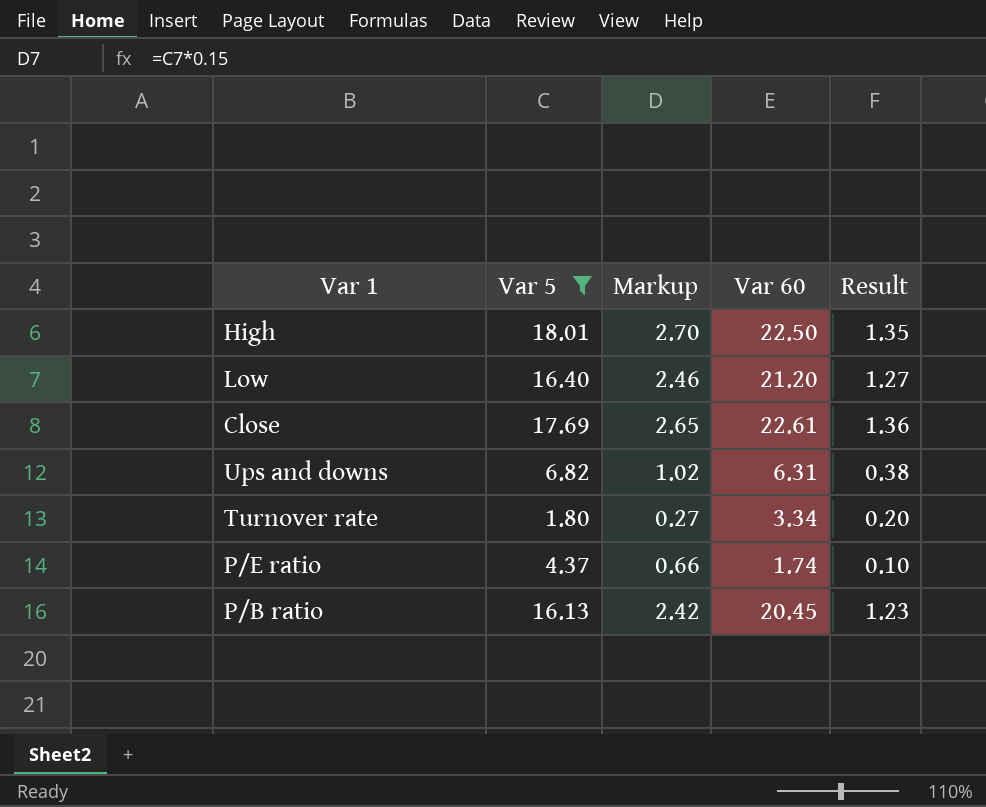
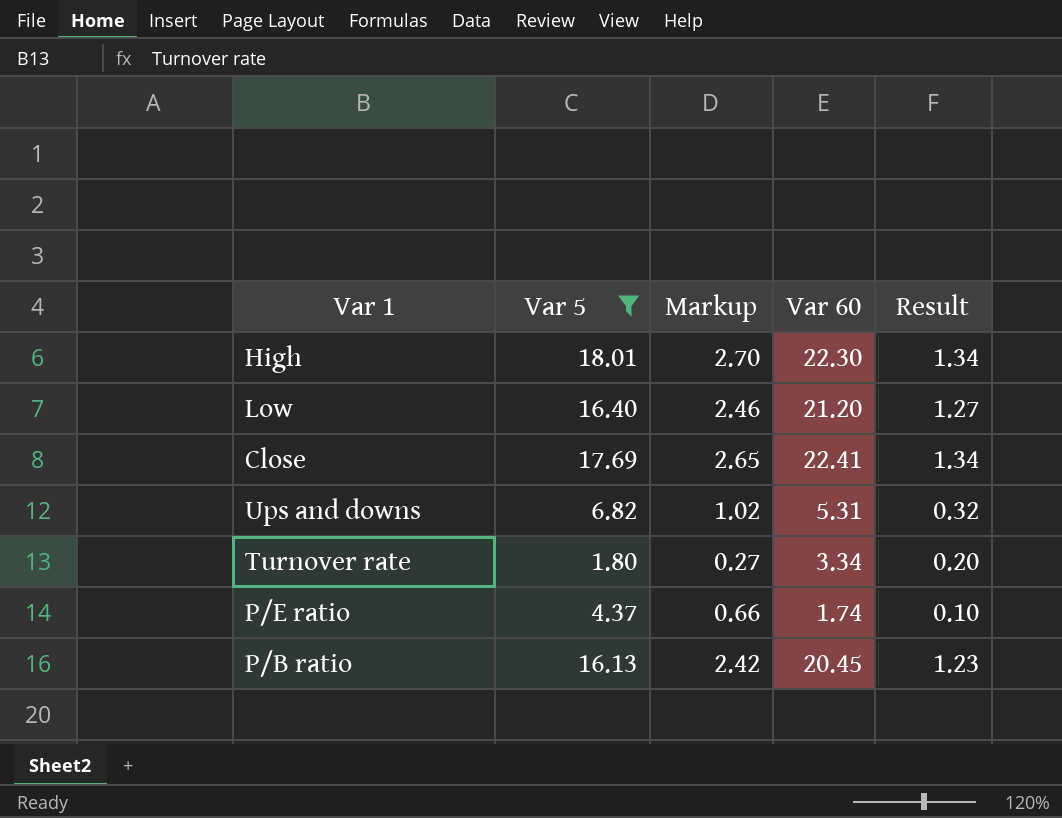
High | Var 60: 22.50 -> 22.30
High | Result: 1.35 -> 1.34
Close | Var 60: 22.61 -> 22.41
Close | Result: 1.36 -> 1.34
Ups and downs | Var 60: 6.31 -> 5.31
Ups and downs | Result: 0.38 -> 0.32

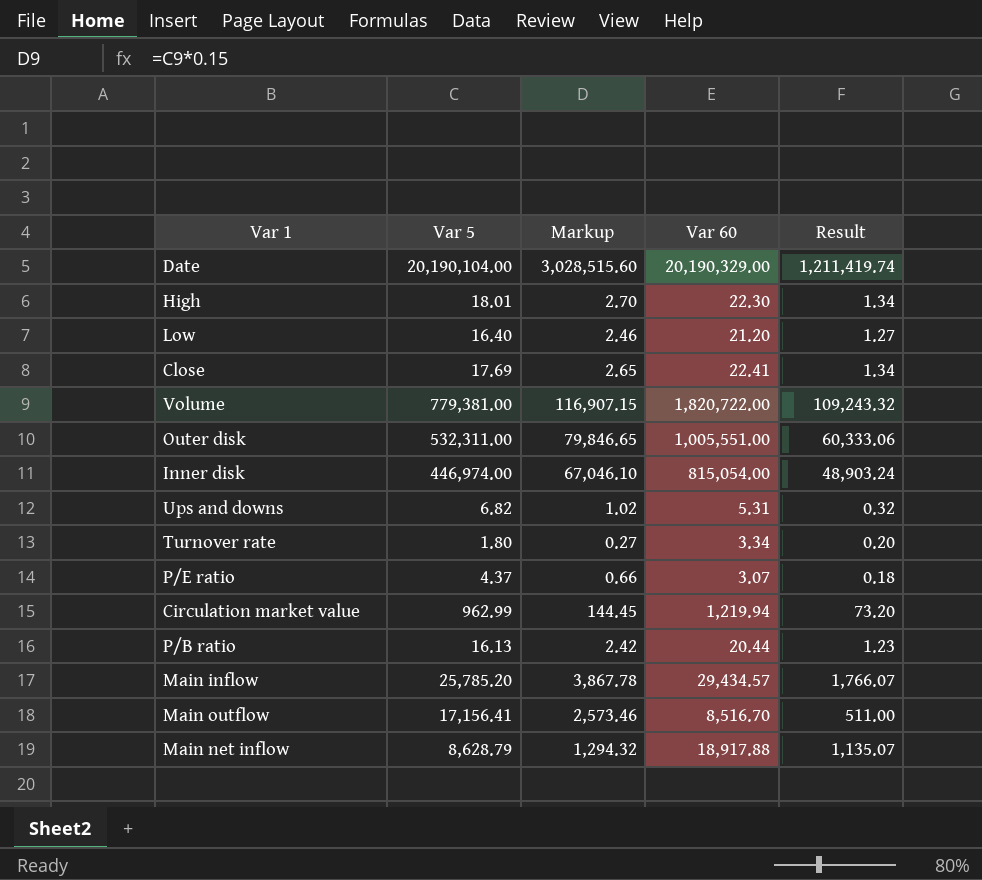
filter: Var 5 <= 18.01 -> none
P/E ratio | Var 60: 1.74 -> 3.07
P/E ratio | Result: 0.10 -> 0.18
P/B ratio | Var 60: 20.45 -> 20.44

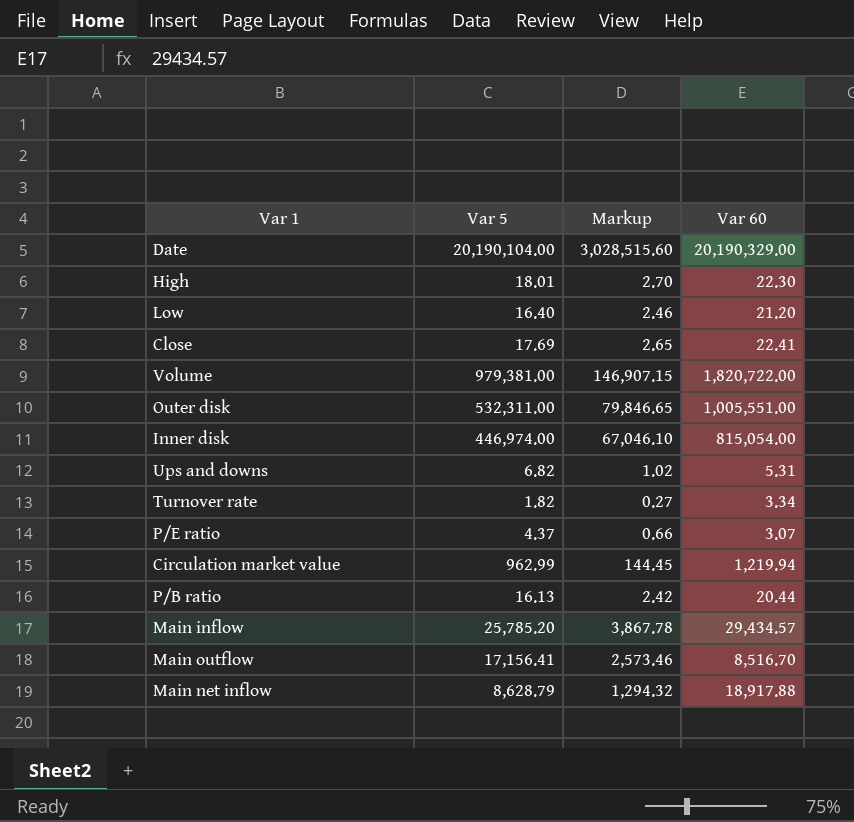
column Result | formula: [Var 60] * 0.06 -> none
Volume | Var 5: 779,381.00 -> 979,381.00
Volume | Markup: 116,907.15 -> 146,907.15
Turnover rate | Var 5: 1.80 -> 1.82

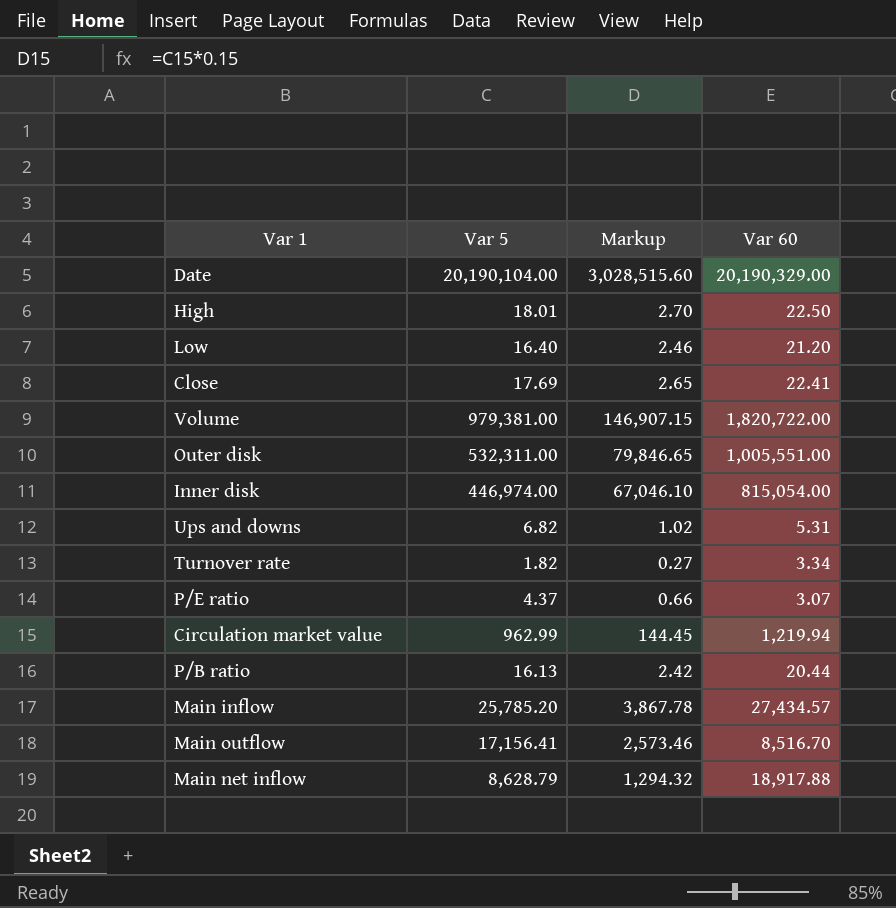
High | Var 60: 22.30 -> 22.50
Main inflow | Var 60: 29,434.57 -> 27,434.57

